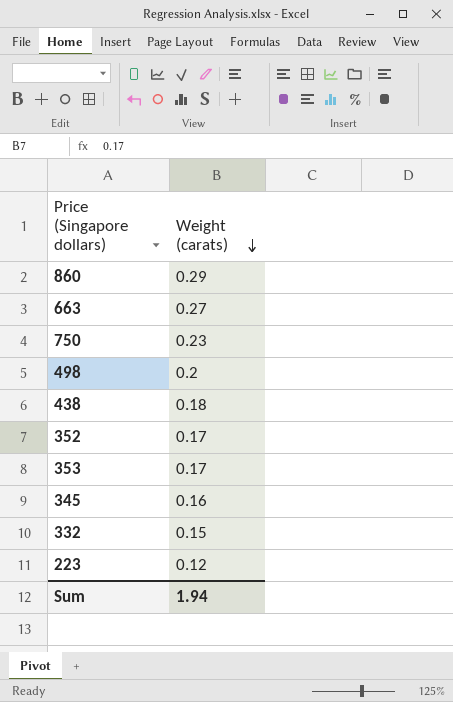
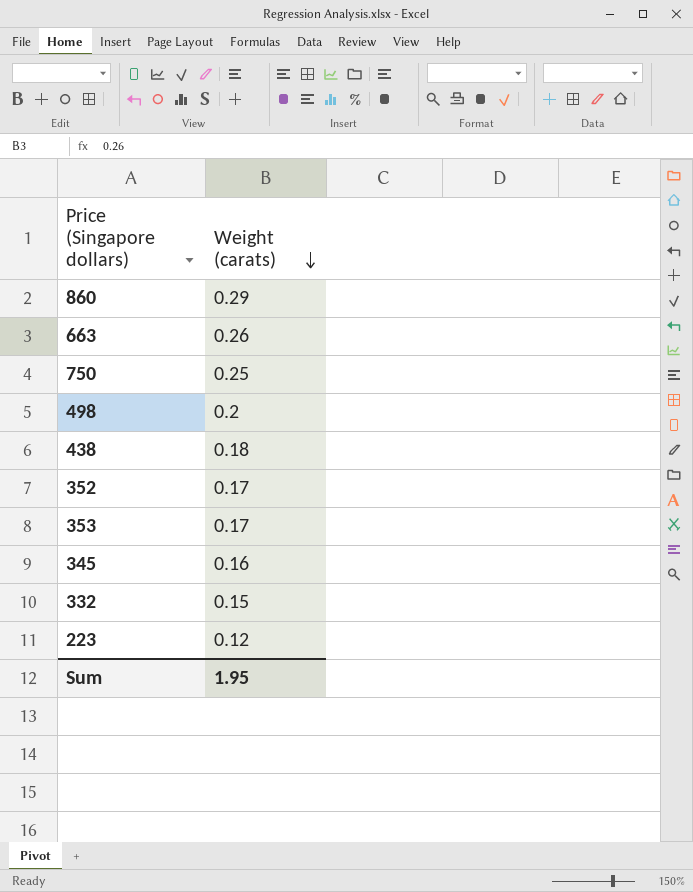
663 | Weight (carats): 0.27 -> 0.26
750 | Weight (carats): 0.23 -> 0.25
Sum | Weight (carats): 1.94 -> 1.95

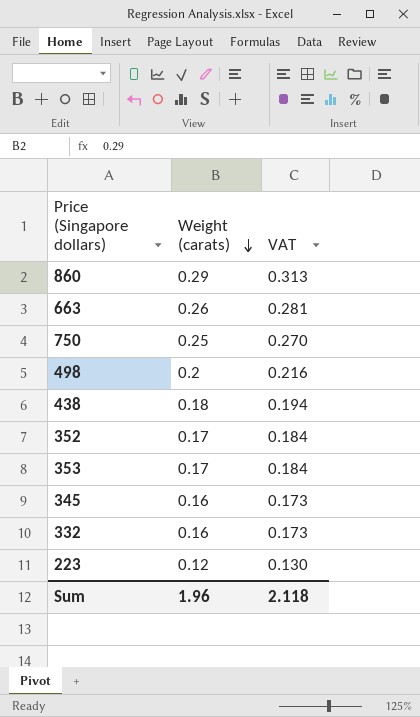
column VAT | formula: none -> [Weight (carats)] * 1.08
332 | Weight (carats): 0.15 -> 0.16
Sum | Weight (carats): 1.95 -> 1.96

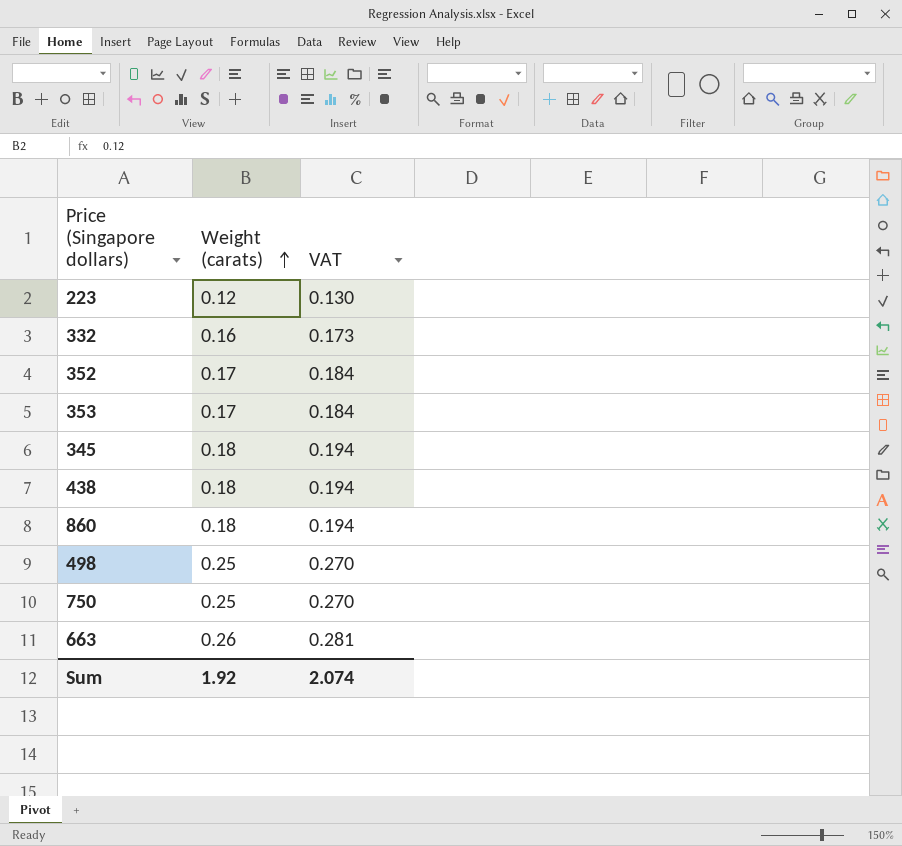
row order: Weight (carats) descending -> Weight (carats) ascending
345 | Weight (carats): 0.16 -> 0.18
345 | VAT: 0.173 -> 0.194
860 | Weight (carats): 0.29 -> 0.18
860 | VAT: 0.313 -> 0.194
498 | Weight (carats): 0.2 -> 0.25
498 | VAT: 0.216 -> 0.270
Sum | Weight (carats): 1.96 -> 1.92
Sum | VAT: 2.118 -> 2.074

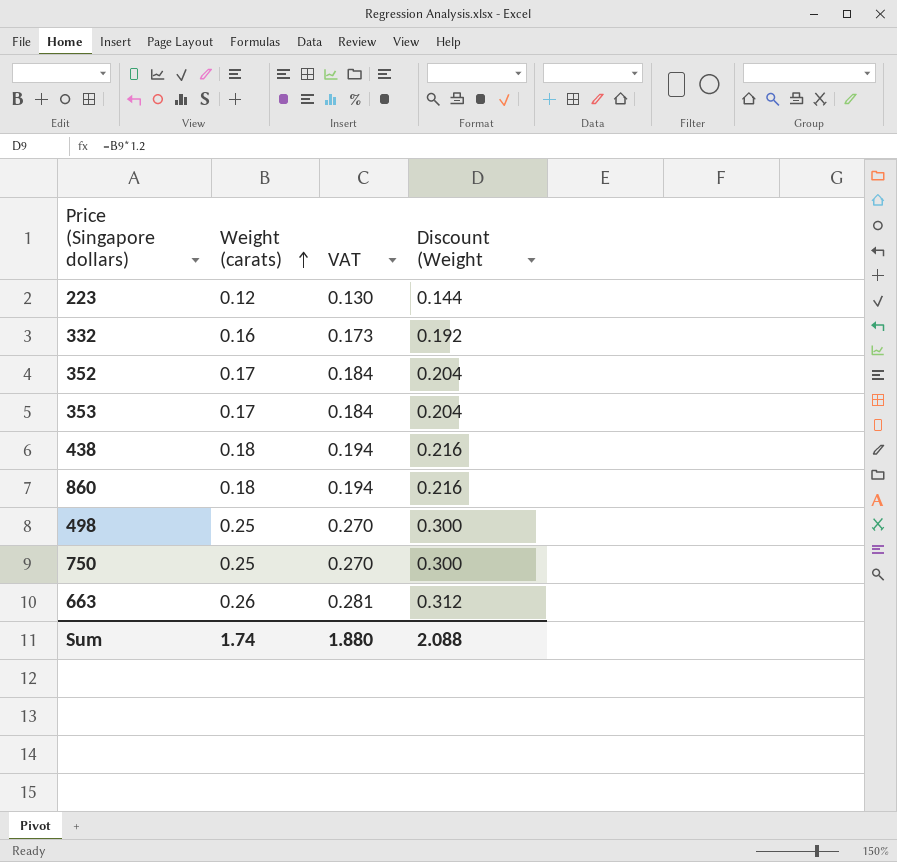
column Discount (Weight | formula: none -> [Weight (carats)] * 1.2
row 345: 0.18 | 0.194 -> none
Sum | Weight (carats): 1.92 -> 1.74
Sum | VAT: 2.074 -> 1.880

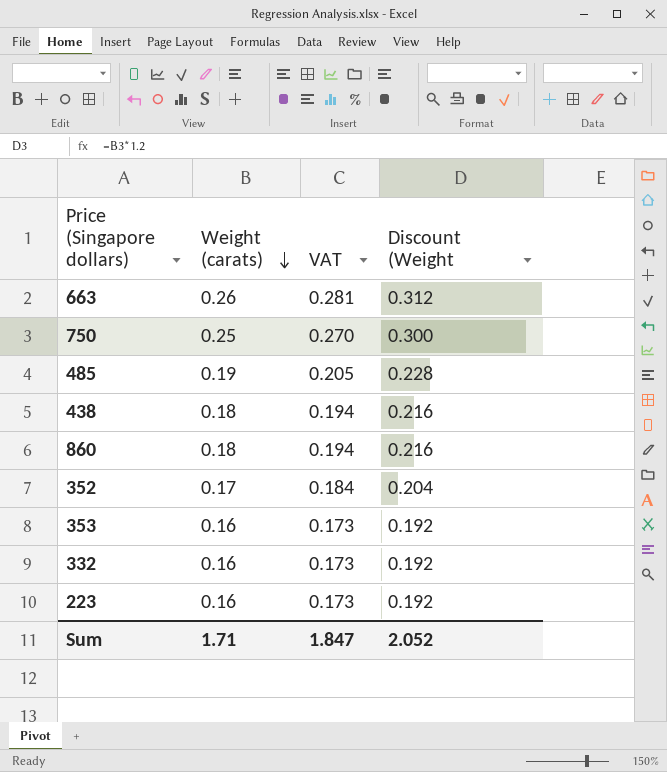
row order: Weight (carats) ascending -> Weight (carats) descending
row 498: 0.25 | 0.270 | 0.300 -> none
row 485: none -> 0.19 | 0.205 | 0.228
353 | Weight (carats): 0.17 -> 0.16
353 | VAT: 0.184 -> 0.173
353 | Discount (Weight: 0.204 -> 0.192
223 | Weight (carats): 0.12 -> 0.16
223 | VAT: 0.130 -> 0.173
223 | Discount (Weight: 0.144 -> 0.192
Sum | Weight (carats): 1.74 -> 1.71
Sum | VAT: 1.880 -> 1.847
Sum | Discount (Weight: 2.088 -> 2.052

